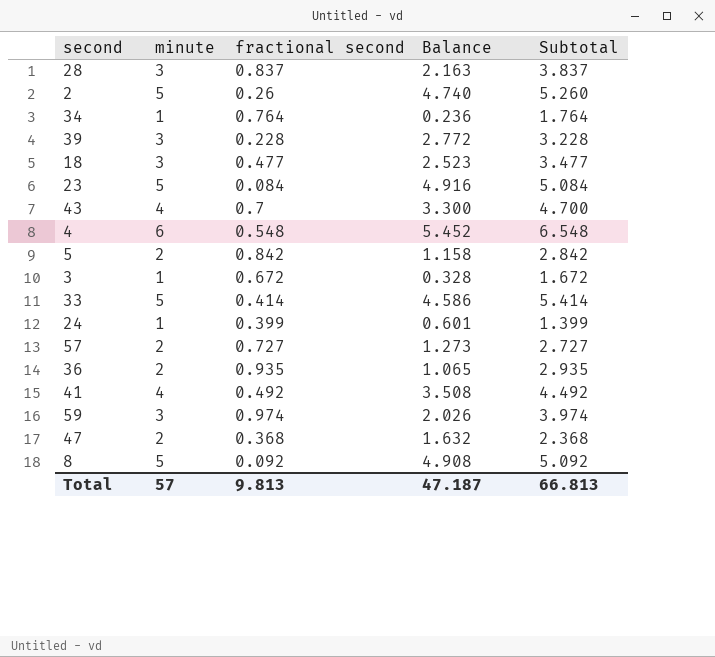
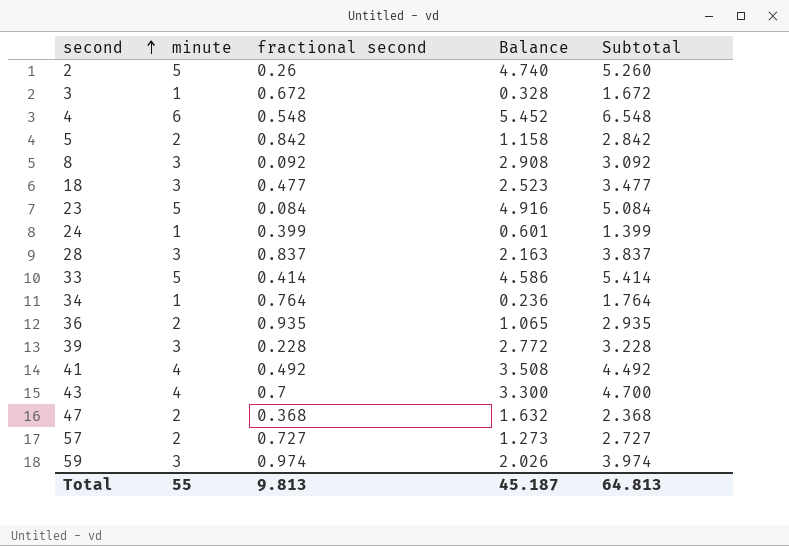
row order: none -> second ascending
8 | minute: 5 -> 3
8 | Balance: 4.908 -> 2.908
8 | Subtotal: 5.092 -> 3.092
Total | minute: 57 -> 55
Total | Balance: 47.187 -> 45.187
Total | Subtotal: 66.813 -> 64.813

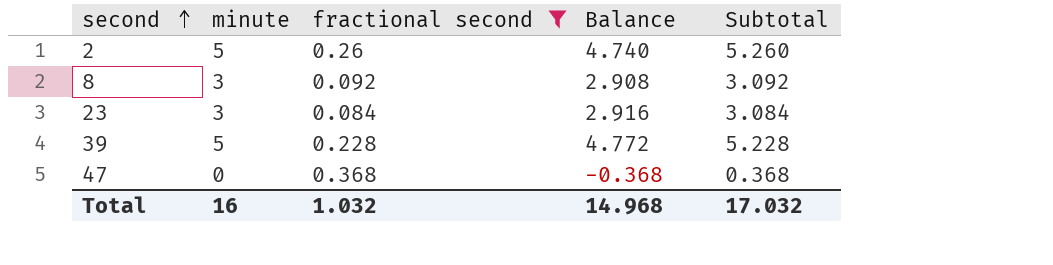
filter: none -> fractional second <= 0.368
23 | minute: 5 -> 3
23 | Balance: 4.916 -> 2.916
23 | Subtotal: 5.084 -> 3.084
39 | minute: 3 -> 5
39 | Balance: 2.772 -> 4.772
39 | Subtotal: 3.228 -> 5.228
47 | minute: 2 -> 0
47 | Balance: 1.632 -> -0.368
47 | Subtotal: 2.368 -> 0.368
Total | minute: 55 -> 16
Total | fractional second: 9.813 -> 1.032
Total | Balance: 45.187 -> 14.968
Total | Subtotal: 64.813 -> 17.032

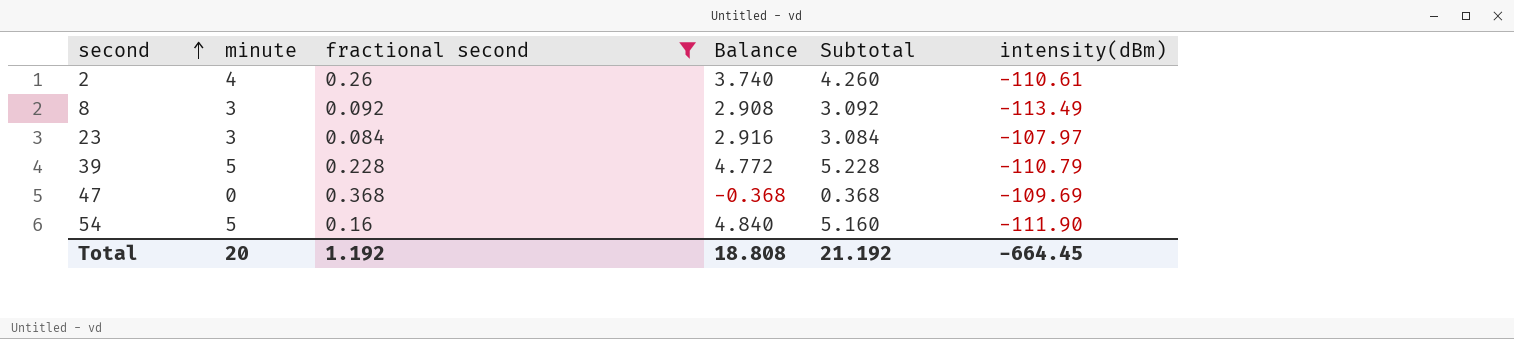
column intensity(dBm) | position: none -> 6
2 | minute: 5 -> 4
2 | Balance: 4.740 -> 3.740
2 | Subtotal: 5.260 -> 4.260
row 54: none -> 5 | 0.16 | 4.840 | 5.160 | -111.90
Total | minute: 16 -> 20
Total | fractional second: 1.032 -> 1.192
Total | Balance: 14.968 -> 18.808
Total | Subtotal: 17.032 -> 21.192

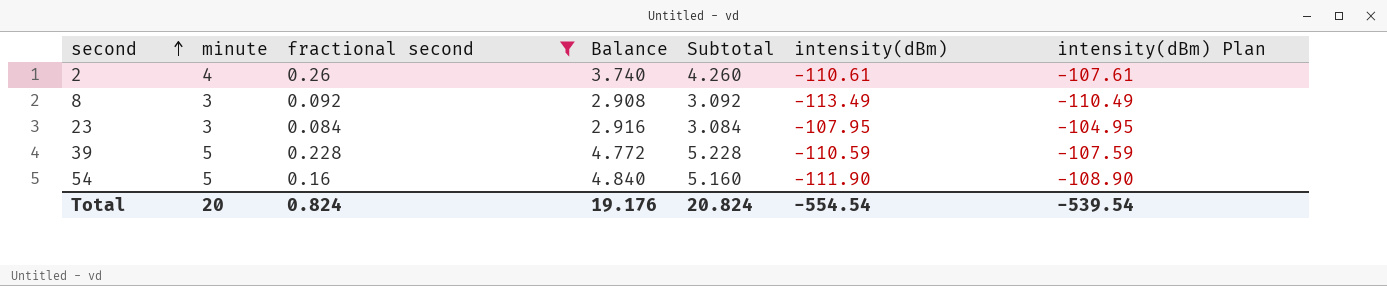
column intensity(dBm) Plan | formula: none -> [intensity(dBm)] + 3
row 47: 0 | 0.368 | -0.368 | 0.368 | -109.69 -> none
23 | intensity(dBm): -107.97 -> -107.95
39 | intensity(dBm): -110.79 -> -110.59
Total | fractional second: 1.192 -> 0.824
Total | Balance: 18.808 -> 19.176
Total | Subtotal: 21.192 -> 20.824
Total | intensity(dBm): -664.45 -> -554.54

